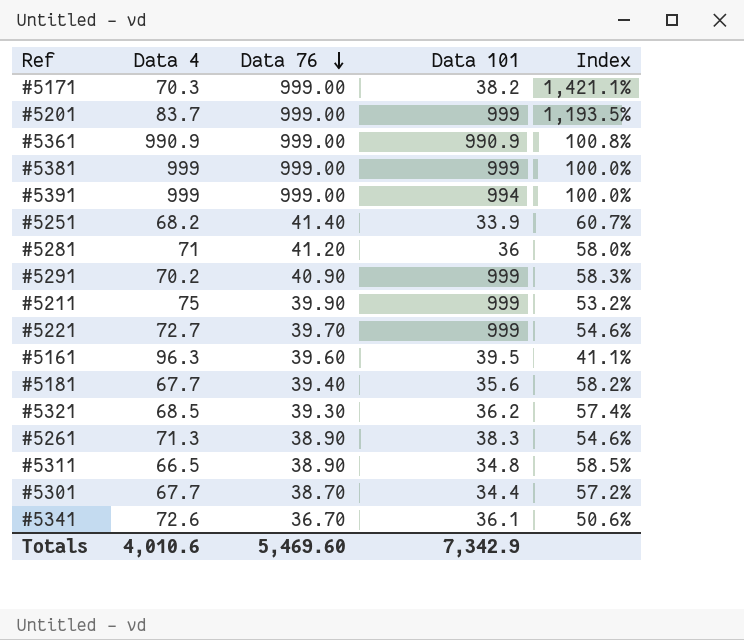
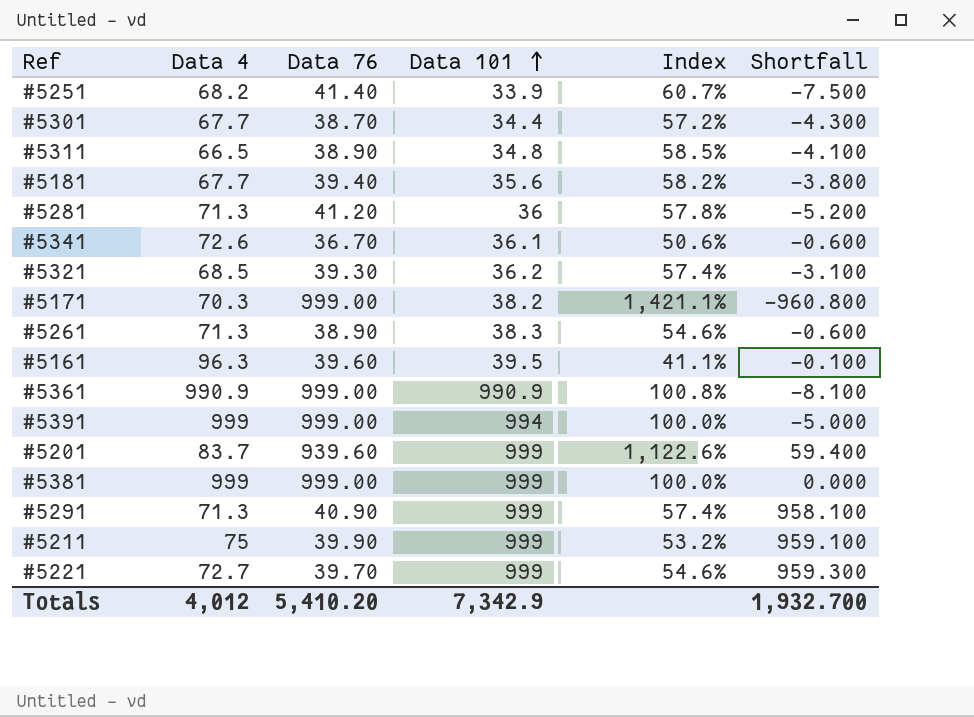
row order: Data 76 descending -> Data 101 ascending
column Shortfall | formula: none -> [Data 101] - [Data 76]
#5281 | Data 4: 71 -> 71.3
#5281 | Index: 58.0% -> 57.8%
#5201 | Data 76: 999.00 -> 939.60
#5201 | Index: 1,193.5% -> 1,122.6%
#5291 | Data 4: 70.2 -> 71.3
#5291 | Index: 58.3% -> 57.4%
Totals | Data 4: 4,010.6 -> 4,012
Totals | Data 76: 5,469.60 -> 5,410.20

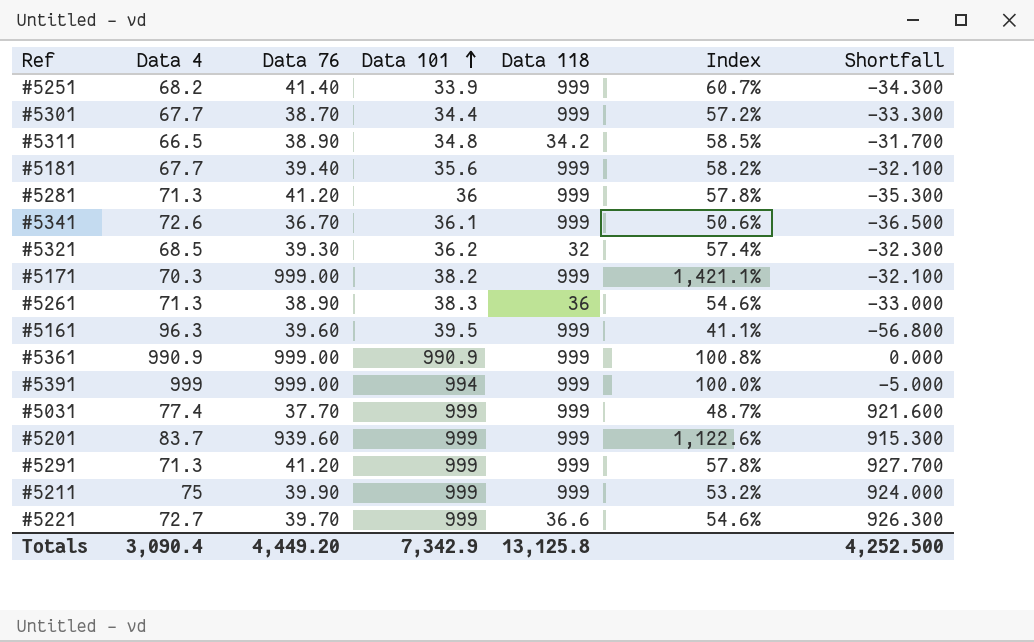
column Data 118 | position: none -> 5
column Shortfall | formula: [Data 101] - [Data 76] -> [Data 101] - [Data 4]
row #5381: 999 | 999.00 | 999 | 100.0% | 0.000 -> none
row #5031: none -> 77.4 | 37.70 | 999 | 999 | 48.7% | 921.600
#5291 | Data 76: 40.90 -> 41.20
#5291 | Index: 57.4% -> 57.8%
Totals | Data 4: 4,012 -> 3,090.4
Totals | Data 76: 5,410.20 -> 4,449.20
Totals | Shortfall: 1,932.700 -> 4,252.500

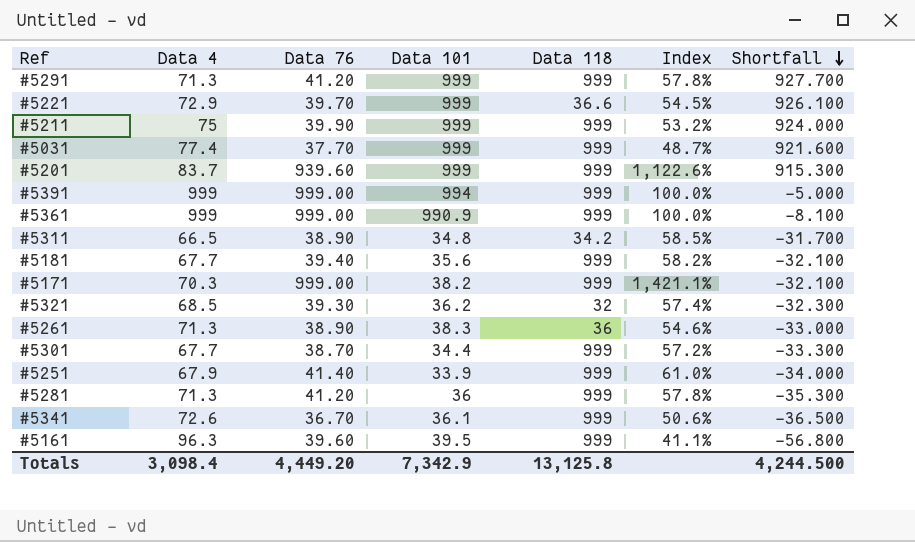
row order: Data 101 ascending -> Shortfall descending
#5221 | Data 4: 72.7 -> 72.9
#5221 | Index: 54.6% -> 54.5%
#5221 | Shortfall: 926.300 -> 926.100
#5361 | Data 4: 990.9 -> 999
#5361 | Index: 100.8% -> 100.0%
#5361 | Shortfall: 0.000 -> -8.100
#5251 | Data 4: 68.2 -> 67.9
#5251 | Index: 60.7% -> 61.0%
#5251 | Shortfall: -34.300 -> -34.000
Totals | Data 4: 3,090.4 -> 3,098.4
Totals | Shortfall: 4,252.500 -> 4,244.500

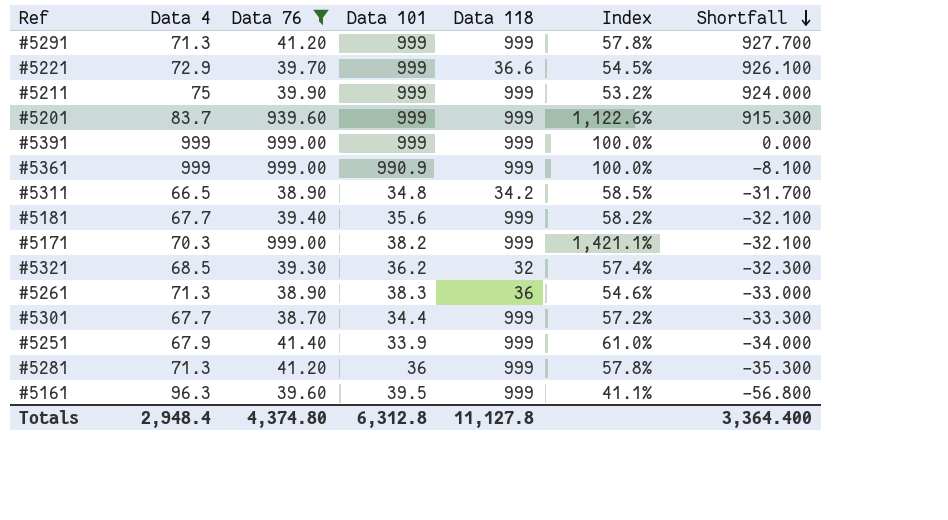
filter: none -> Data 76 >= 38.70
#5391 | Data 101: 994 -> 999
#5391 | Shortfall: -5.000 -> 0.000
Totals | Data 4: 3,098.4 -> 2,948.4
Totals | Data 76: 4,449.20 -> 4,374.80
Totals | Data 101: 7,342.9 -> 6,312.8
Totals | Data 118: 13,125.8 -> 11,127.8
Totals | Shortfall: 4,244.500 -> 3,364.400

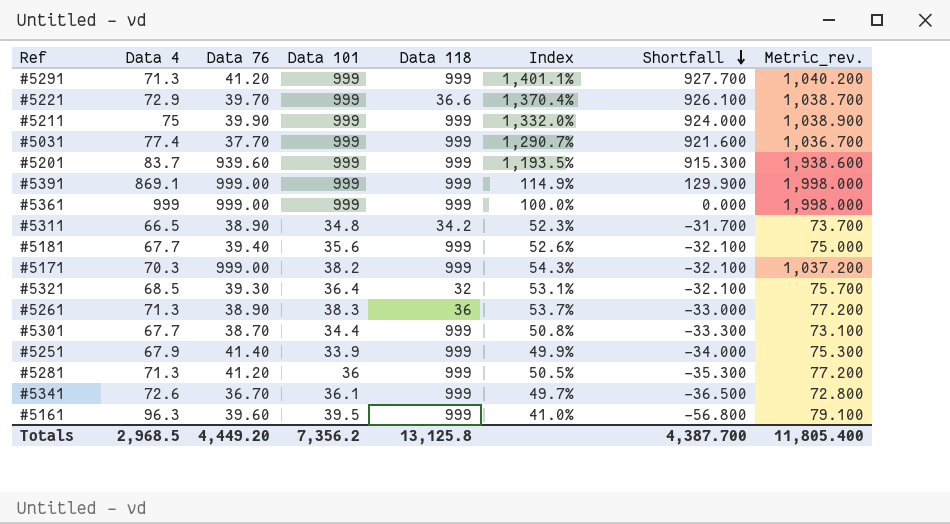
filter: Data 76 >= 38.70 -> none
column Index | formula: [Data 76] / [Data 4] -> [Data 101] / [Data 4]
column Metric_rev. | formula: none -> [Data 76] + [Data 101]
#5391 | Data 4: 999 -> 869.1
#5391 | Shortfall: 0.000 -> 129.900
#5361 | Data 101: 990.9 -> 999
#5361 | Shortfall: -8.100 -> 0.000
#5321 | Data 101: 36.2 -> 36.4
#5321 | Shortfall: -32.300 -> -32.100
Totals | Data 4: 2,948.4 -> 2,968.5
Totals | Data 76: 4,374.80 -> 4,449.20
Totals | Data 101: 6,312.8 -> 7,356.2
Totals | Data 118: 11,127.8 -> 13,125.8
Totals | Shortfall: 3,364.400 -> 4,387.700

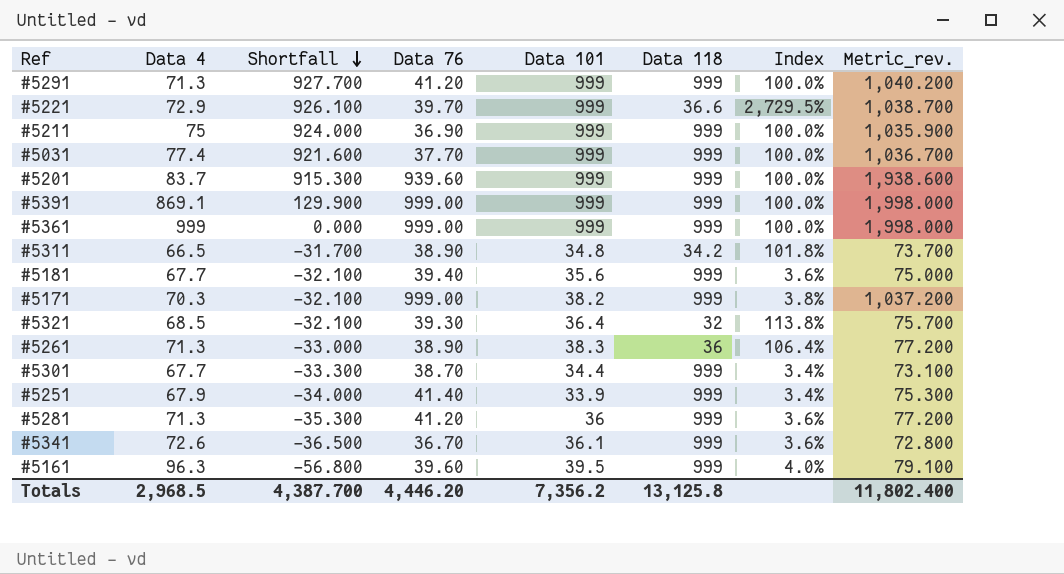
column Shortfall | position: 7 -> 3
column Index | formula: [Data 101] / [Data 4] -> [Data 101] / [Data 118]
#5211 | Data 76: 39.90 -> 36.90
#5211 | Metric_rev.: 1,038.900 -> 1,035.900
Totals | Data 76: 4,449.20 -> 4,446.20
Totals | Metric_rev.: 11,805.400 -> 11,802.400

